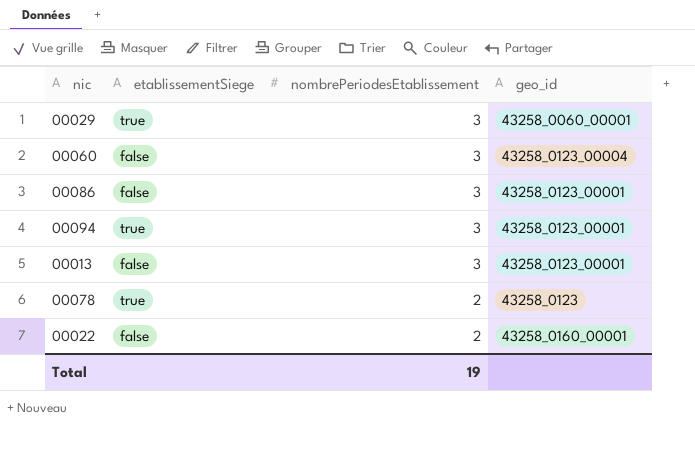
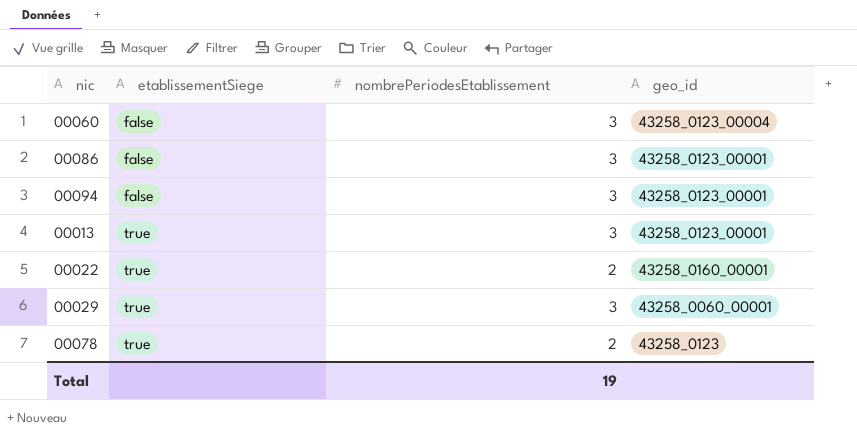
row order: nombrePeriodesEtablissement descending -> etablissementSiege ascending
00094 | etablissementSiege: true -> false
00013 | etablissementSiege: false -> true
00022 | etablissementSiege: false -> true

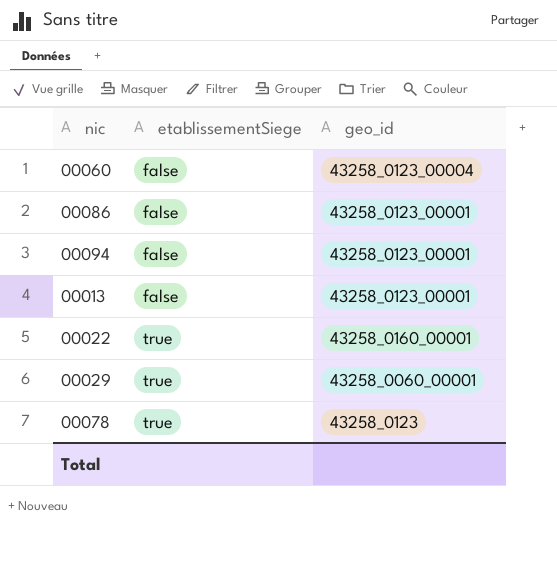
column nombrePeriodesEtablissement | position: 3 -> none
00013 | etablissementSiege: true -> false

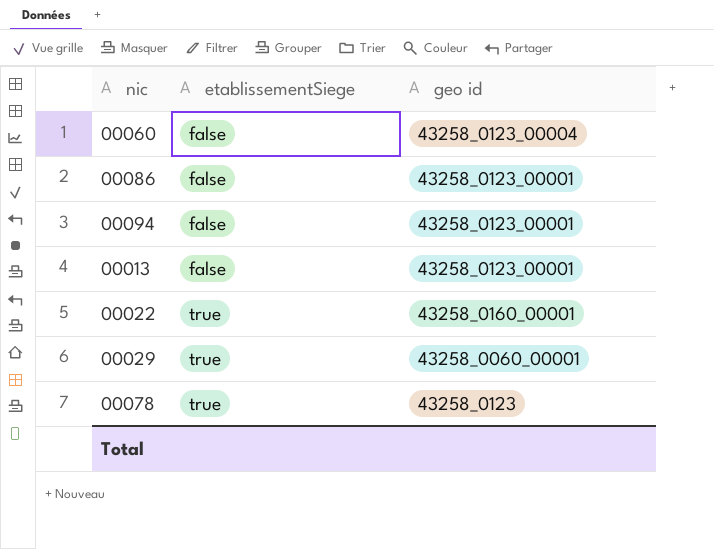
column name: geo_id -> geo id

